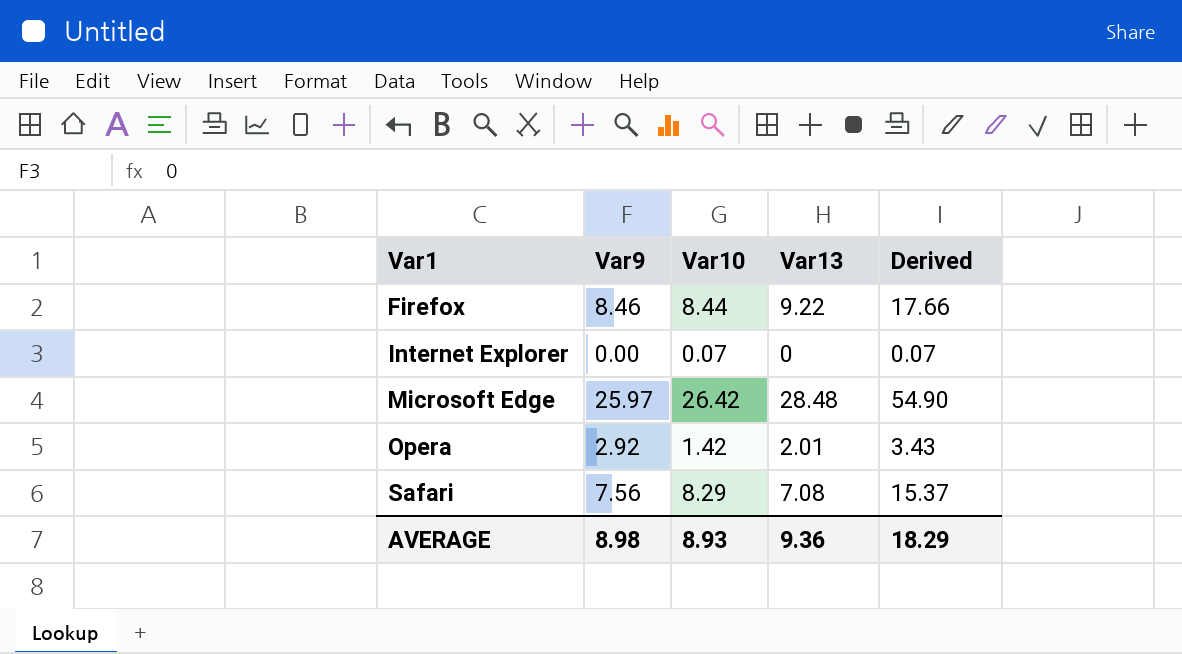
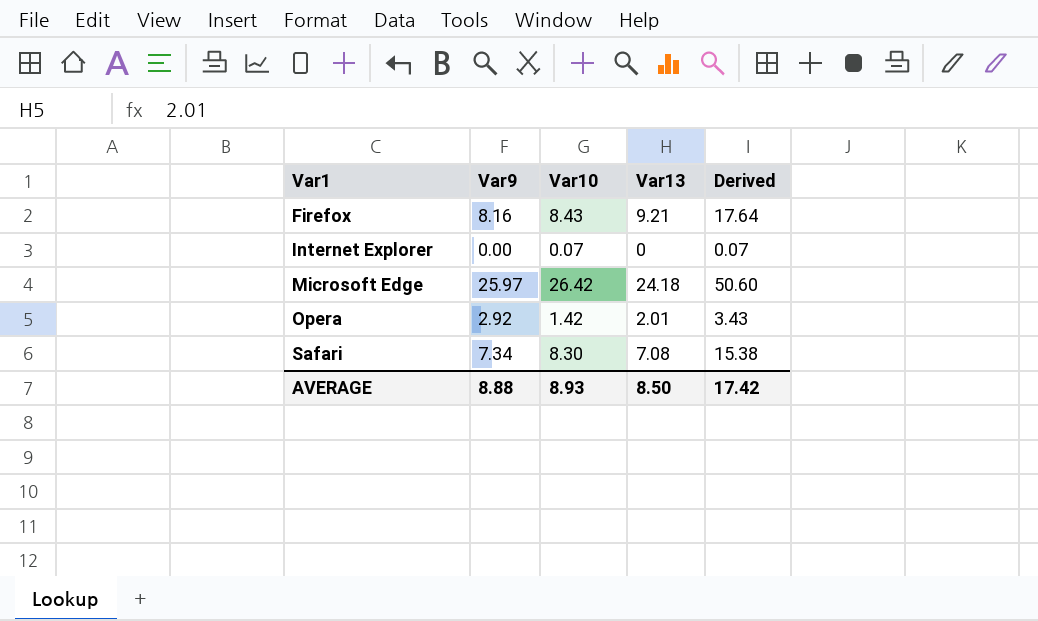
Firefox | Var9: 8.46 -> 8.16
Firefox | Var10: 8.44 -> 8.43
Firefox | Var13: 9.22 -> 9.21
Firefox | Derived: 17.66 -> 17.64
Microsoft Edge | Var13: 28.48 -> 24.18
Microsoft Edge | Derived: 54.90 -> 50.60
Safari | Var9: 7.56 -> 7.34
Safari | Var10: 8.29 -> 8.30
Safari | Derived: 15.37 -> 15.38
AVERAGE | Var9: 8.98 -> 8.88
AVERAGE | Var13: 9.36 -> 8.50
AVERAGE | Derived: 18.29 -> 17.42

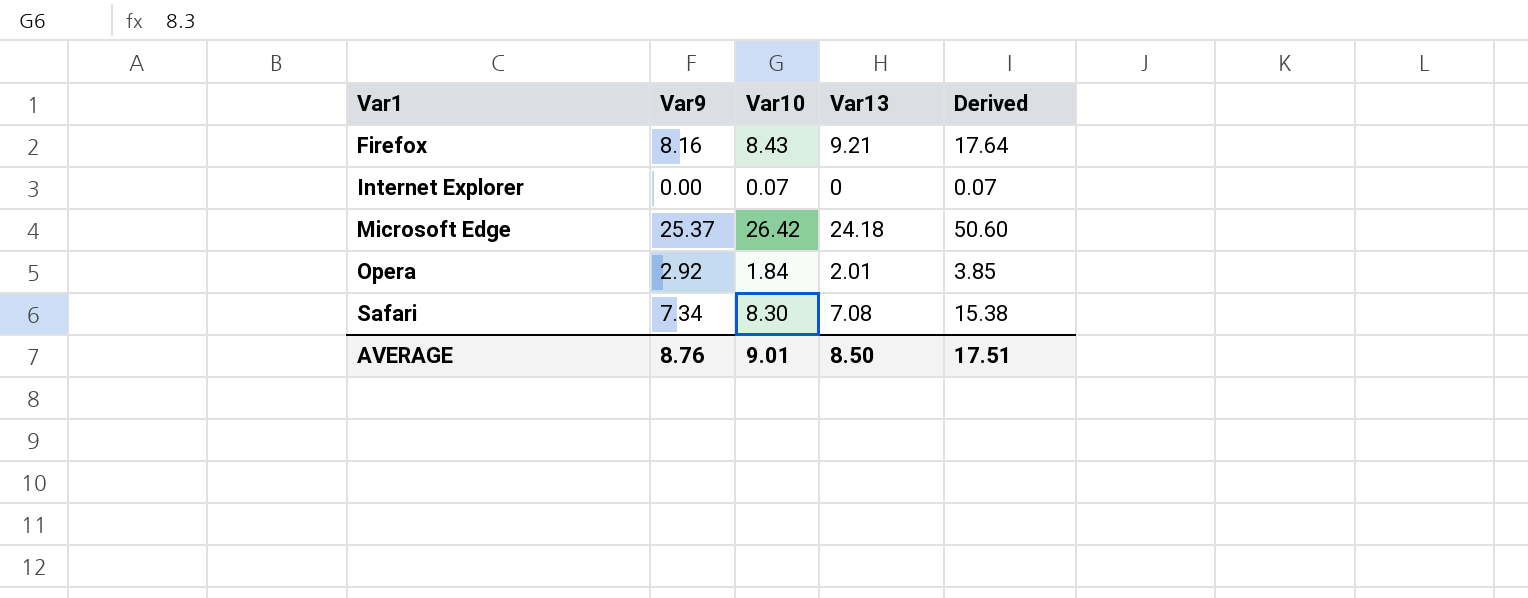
Microsoft Edge | Var9: 25.97 -> 25.37
Opera | Var10: 1.42 -> 1.84
Opera | Derived: 3.43 -> 3.85
AVERAGE | Var9: 8.88 -> 8.76
AVERAGE | Var10: 8.93 -> 9.01
AVERAGE | Derived: 17.42 -> 17.51

